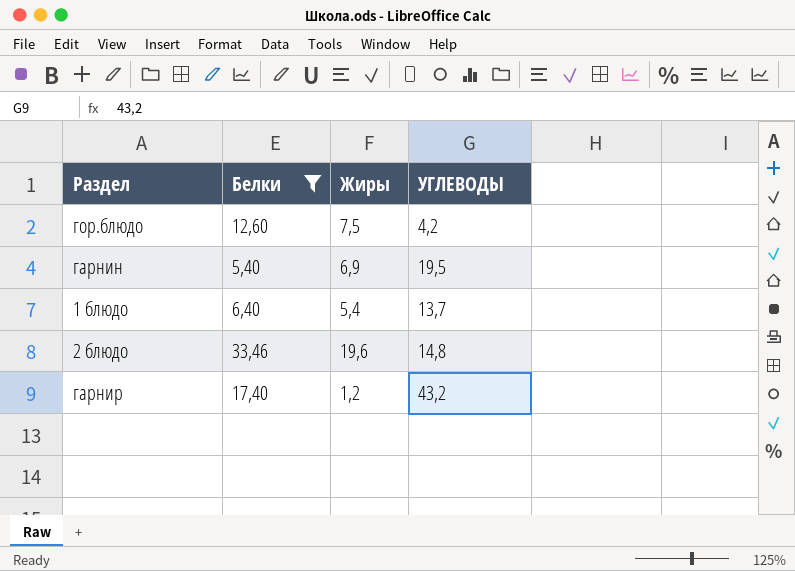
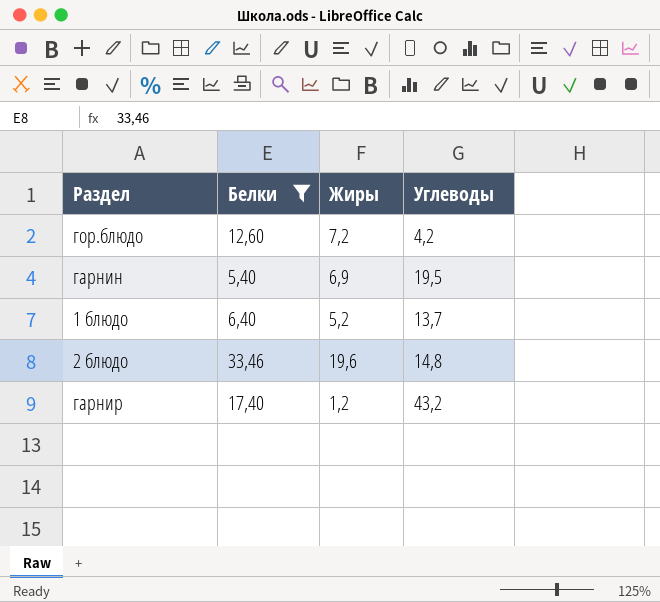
column name: УГЛЕВОДЫ -> Углеводы
гор.блюдо | Жиры: 7,5 -> 7,2
1 блюдо | Жиры: 5,4 -> 5,2

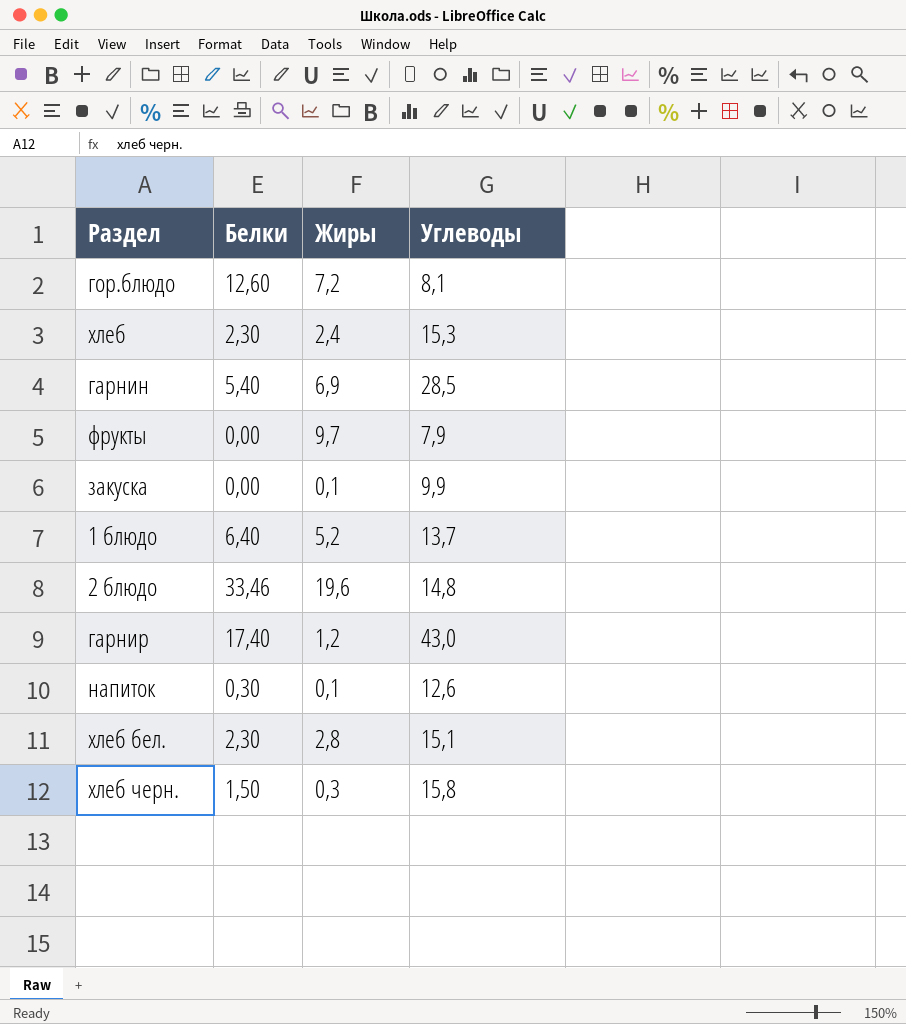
filter: Белки >= 5,40 -> none
гор.блюдо | Углеводы: 4,2 -> 8,1
гарнин | Углеводы: 19,5 -> 28,5
гарнир | Углеводы: 43,2 -> 43,0

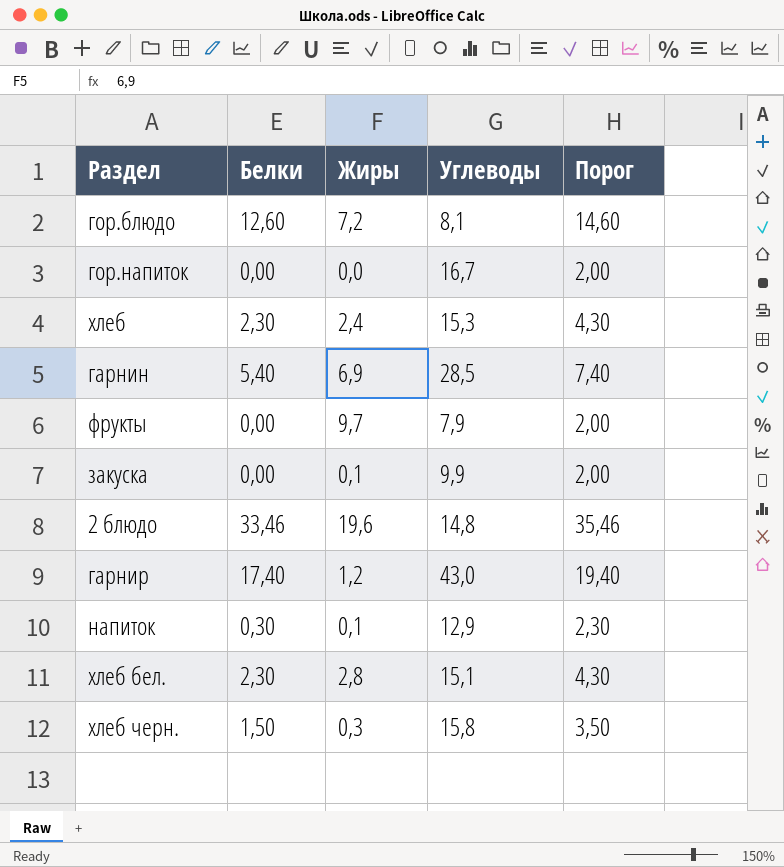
column Порог | formula: none -> [Белки] + 2
row 1 блюдо: 6,40 | 5,2 | 13,7 -> none
row гор.напиток: none -> 0,00 | 0,0 | 16,7 | 2,00
напиток | Углеводы: 12,6 -> 12,9

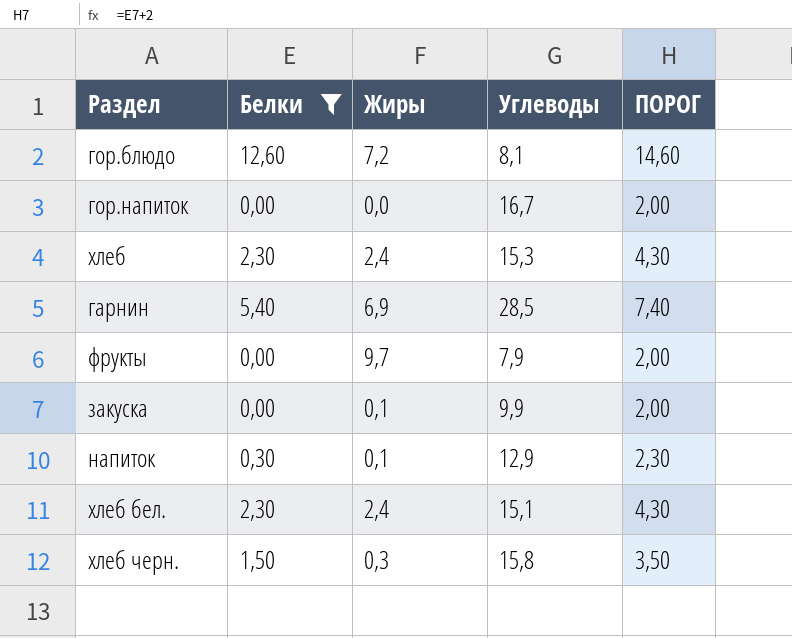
filter: none -> Белки <= 12,60
column name: Порог -> ПОРОГ
хлеб бел. | Жиры: 2,8 -> 2,4

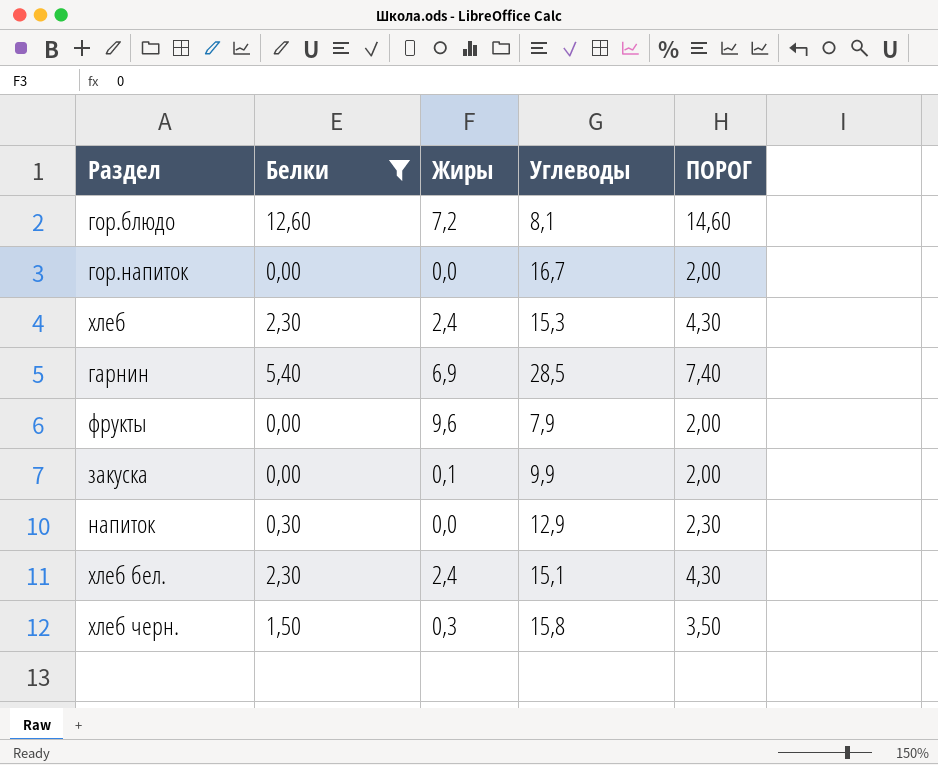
фрукты | Жиры: 9,7 -> 9,6
напиток | Жиры: 0,1 -> 0,0

